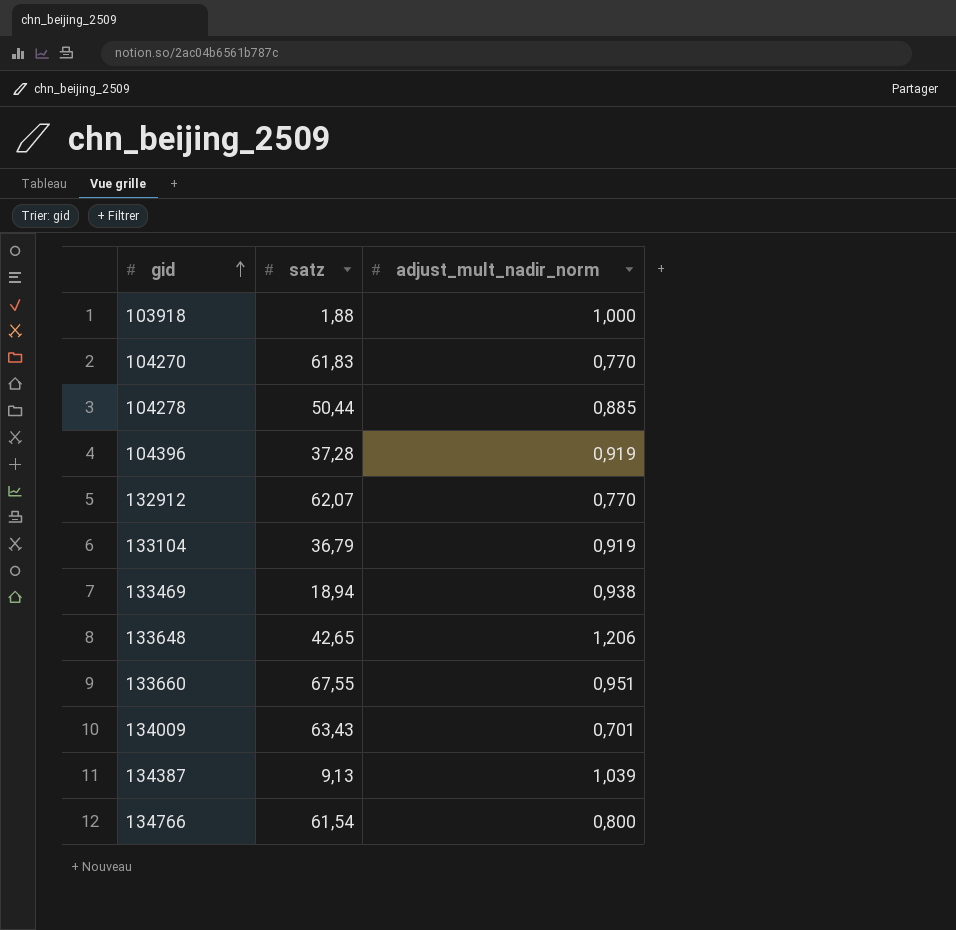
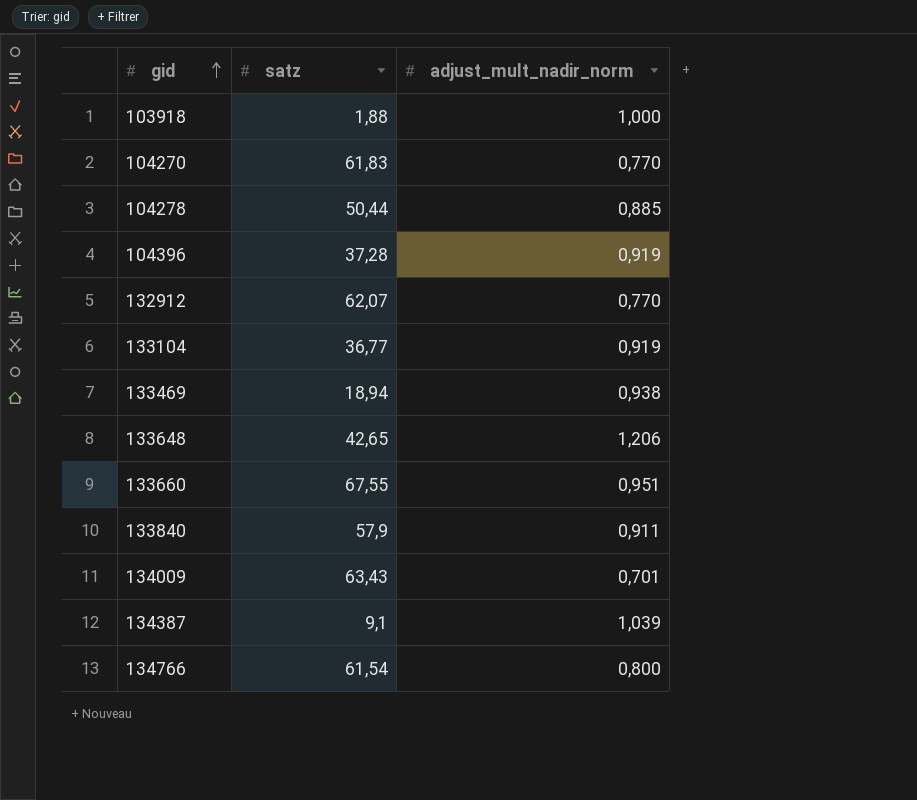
133104 | satz: 36,79 -> 36,77
row 133840: none -> 57,9 | 0,911
134387 | satz: 9,13 -> 9,1

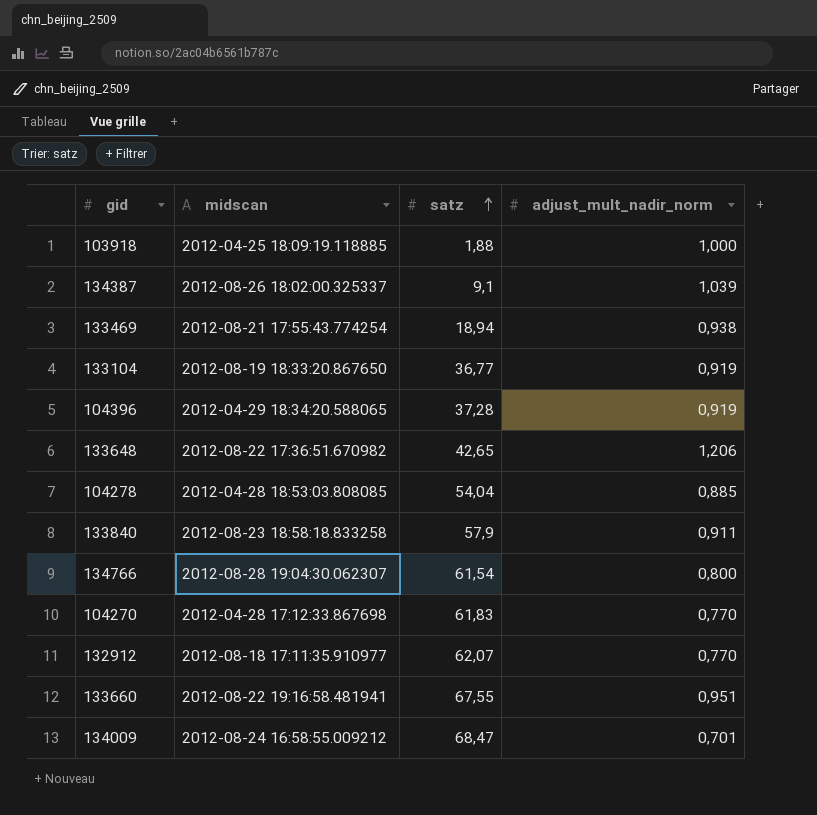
row order: gid ascending -> satz ascending
column midscan | position: none -> 2
104278 | satz: 50,44 -> 54,04
134009 | satz: 63,43 -> 68,47

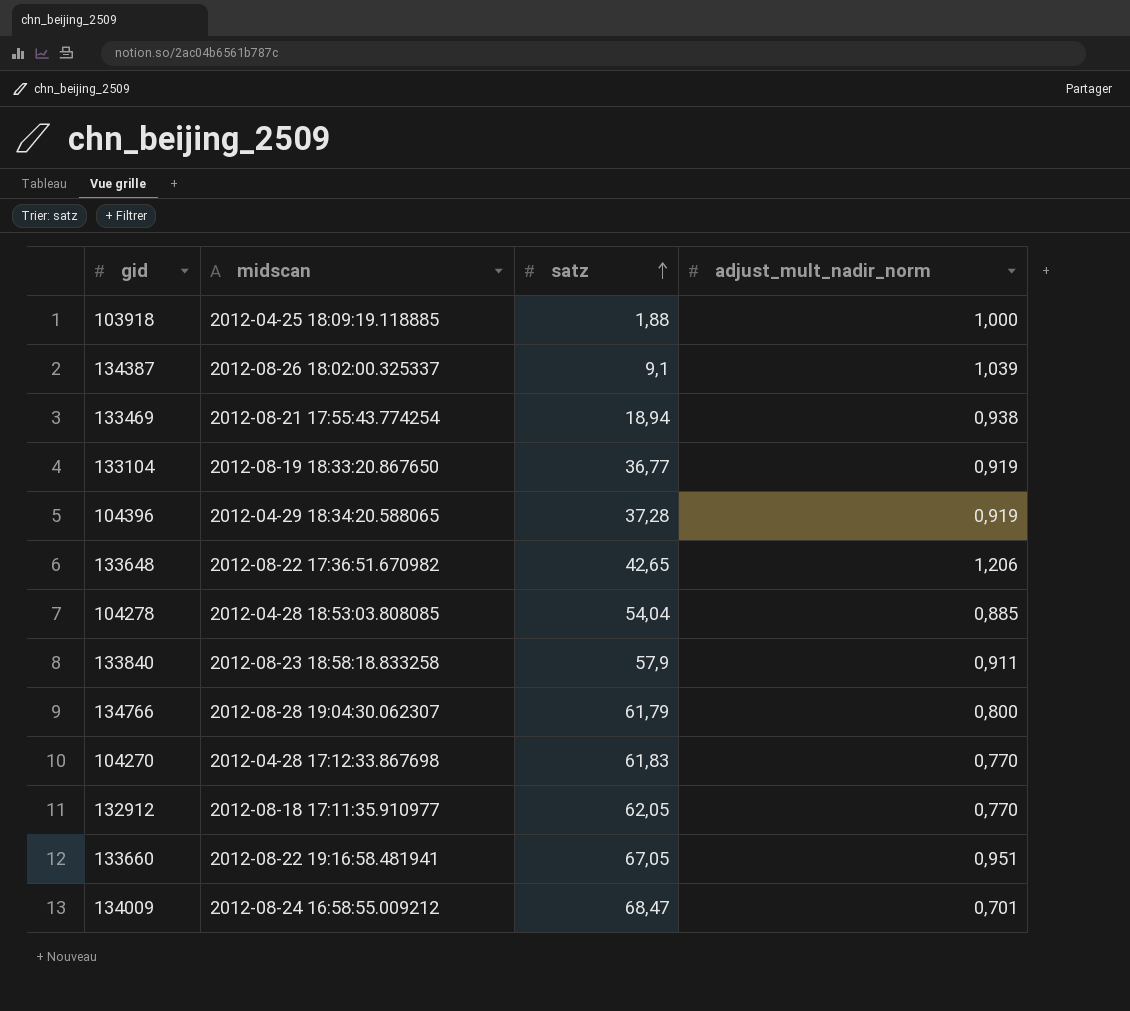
134766 | satz: 61,54 -> 61,79
132912 | satz: 62,07 -> 62,05
133660 | satz: 67,55 -> 67,05

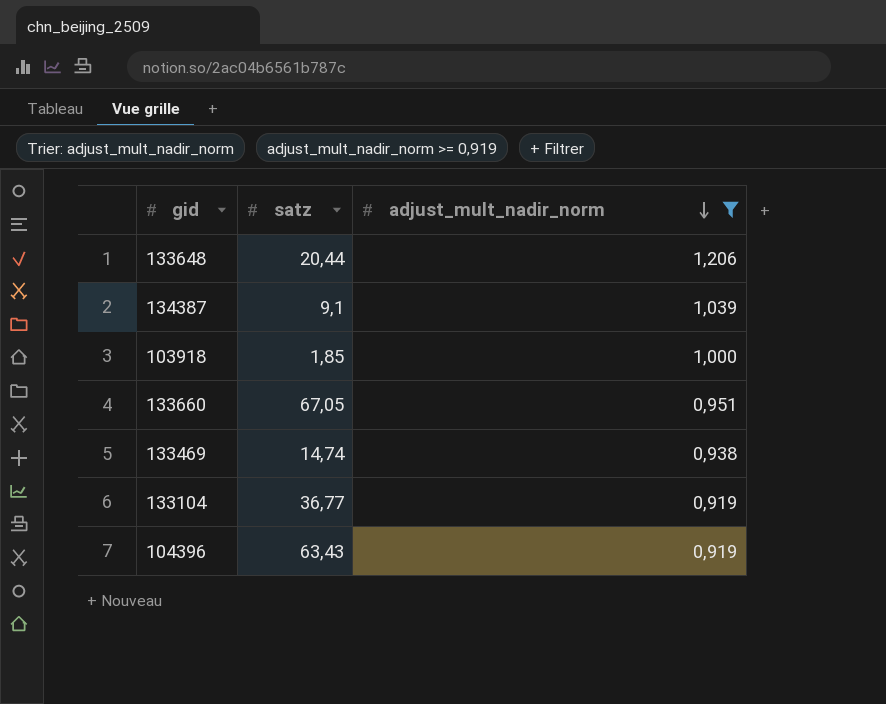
filter: none -> adjust_mult_nadir_norm >= 0,919
row order: satz ascending -> adjust_mult_nadir_norm descending
column midscan | position: 2 -> none
133648 | satz: 42,65 -> 20,44
103918 | satz: 1,88 -> 1,85
133469 | satz: 18,94 -> 14,74
104396 | satz: 37,28 -> 63,43

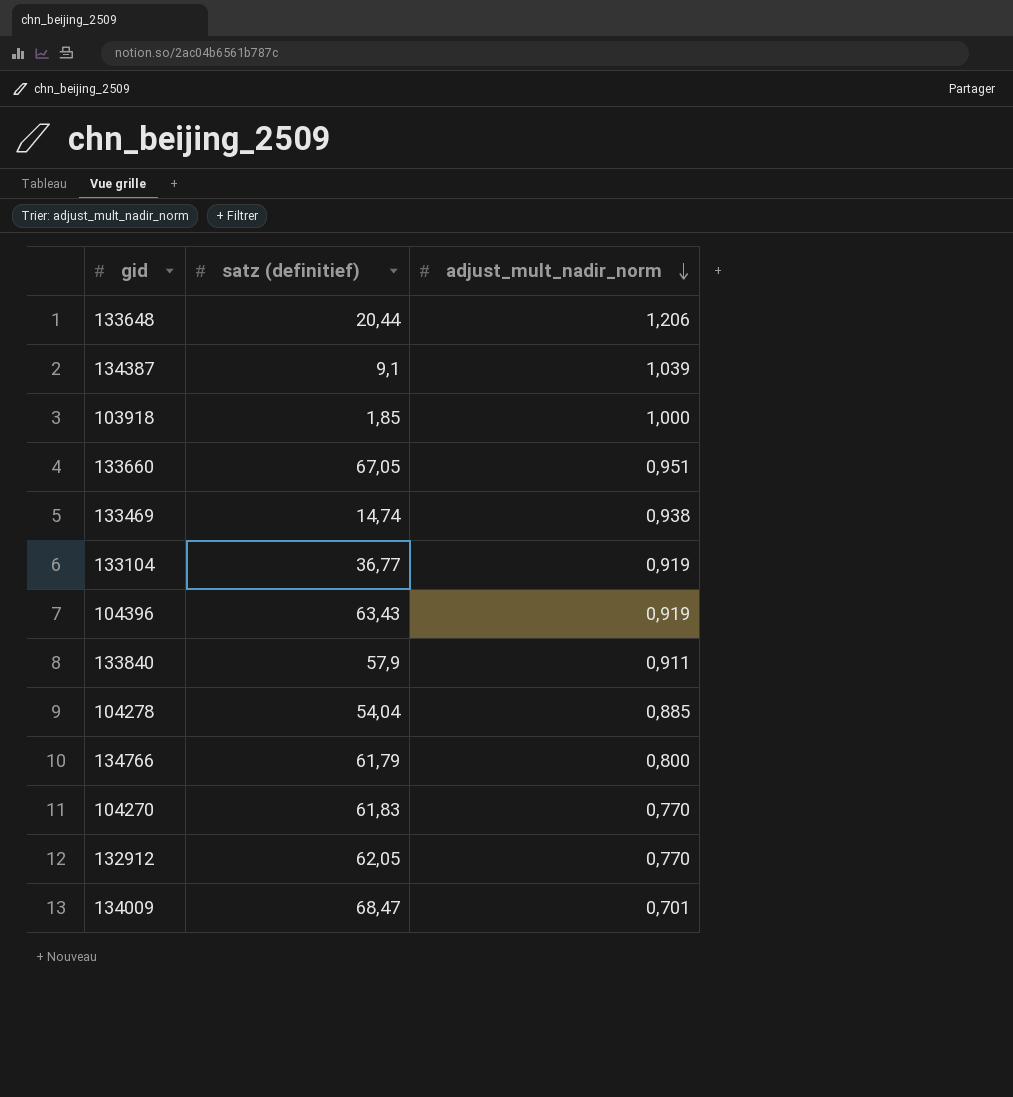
filter: adjust_mult_nadir_norm >= 0,919 -> none
column name: satz -> satz (definitief)

